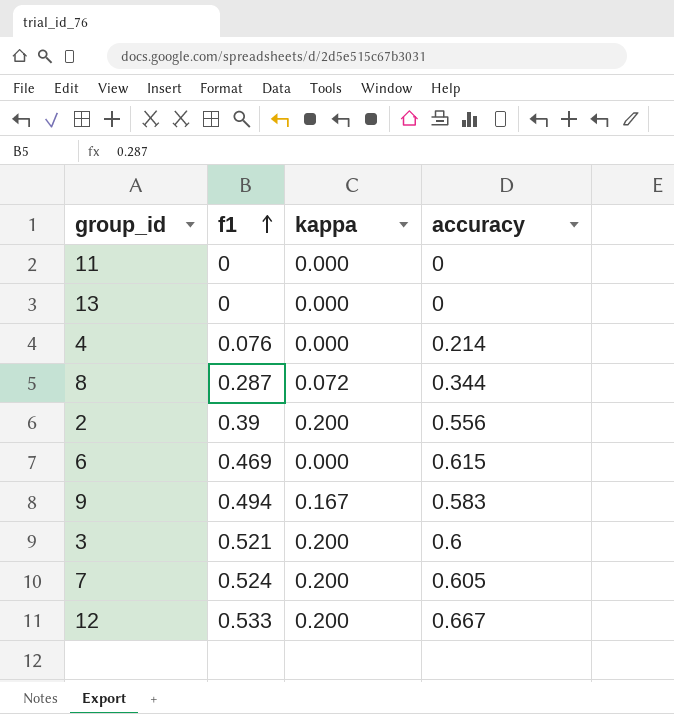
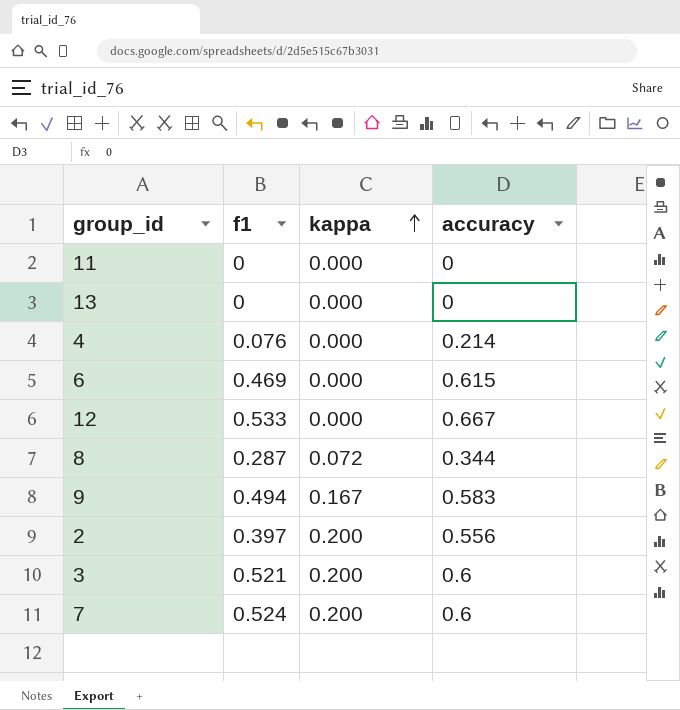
row order: f1 ascending -> kappa ascending
12 | kappa: 0.200 -> 0.000
2 | f1: 0.39 -> 0.397
7 | accuracy: 0.605 -> 0.6

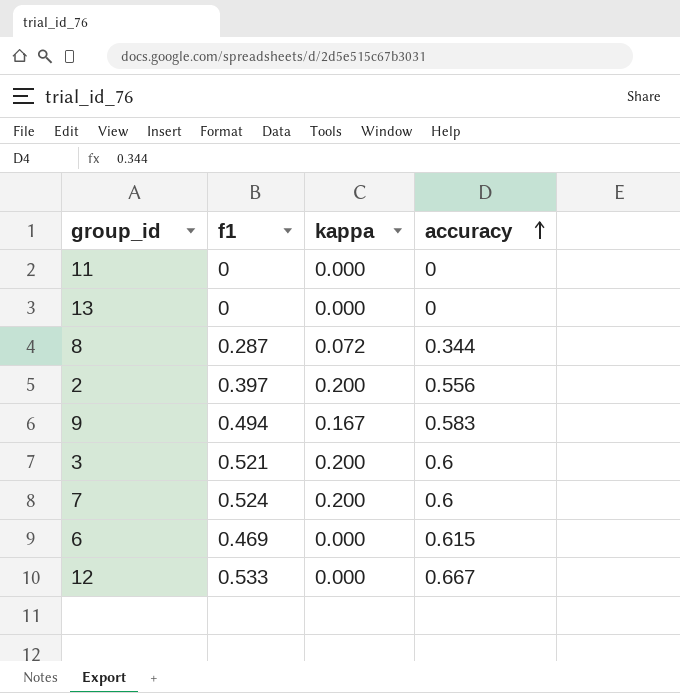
row order: kappa ascending -> accuracy ascending
row 4: 0.076 | 0.000 | 0.214 -> none

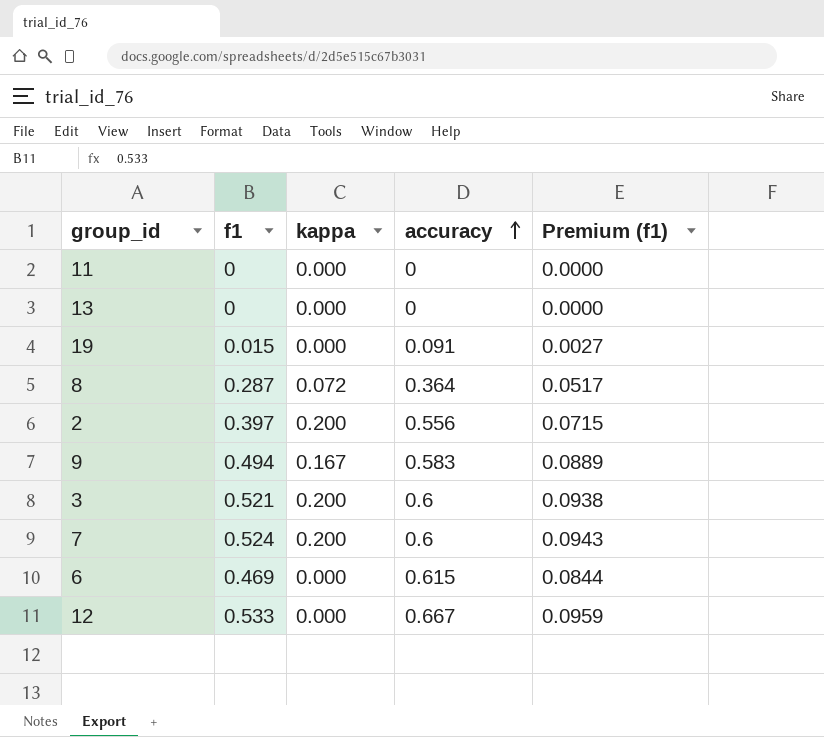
column Premium (f1) | formula: none -> [f1] * 0.18
row 19: none -> 0.015 | 0.000 | 0.091 | 0.0027
8 | accuracy: 0.344 -> 0.364

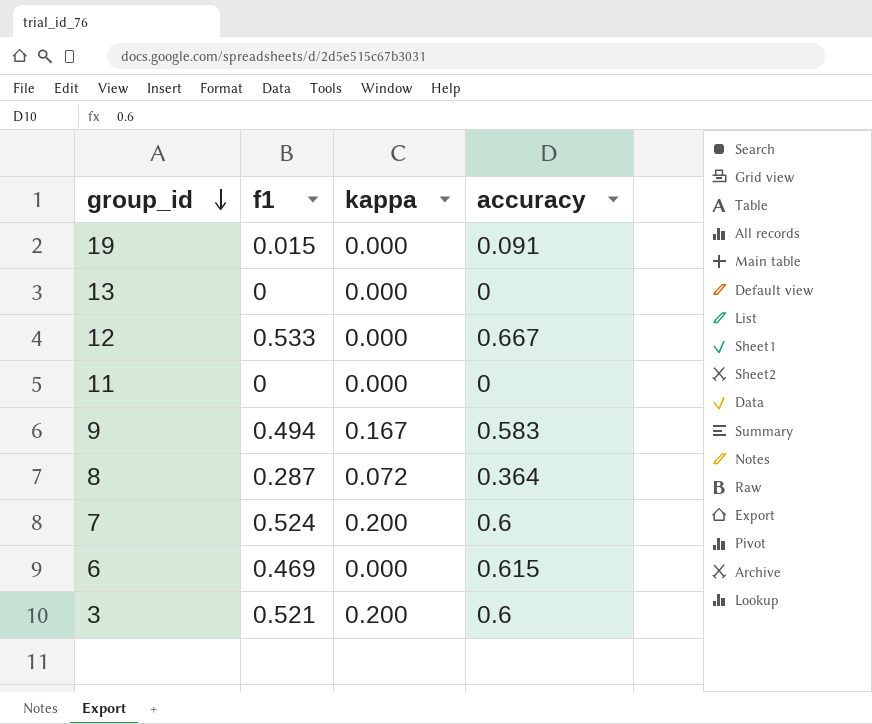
row order: accuracy ascending -> group_id descending
column Premium (f1) | formula: [f1] * 0.18 -> none
row 2: 0.397 | 0.200 | 0.556 | 0.0715 -> none

